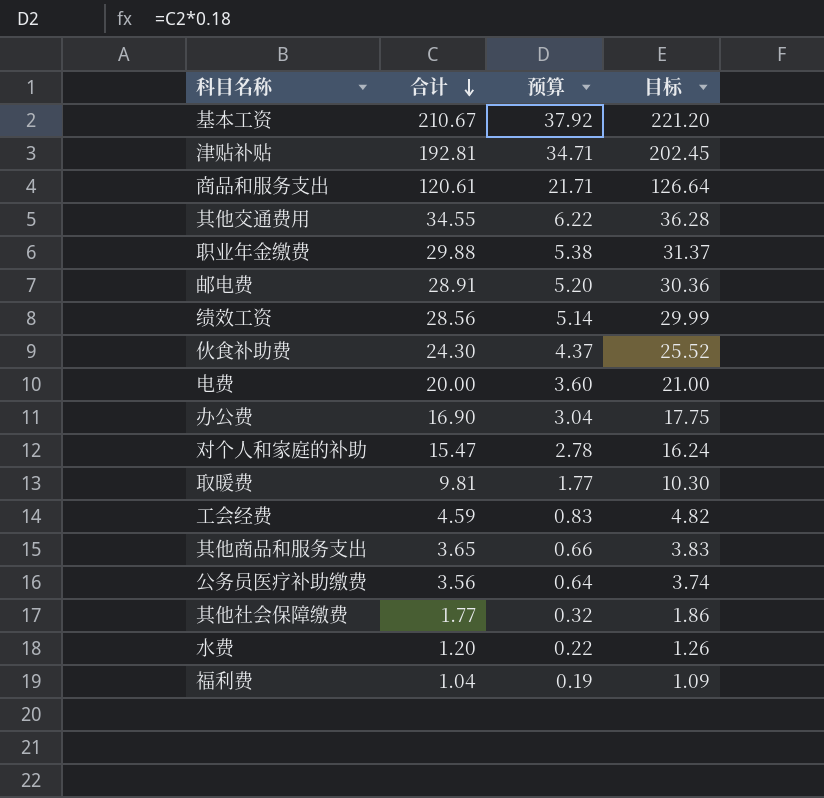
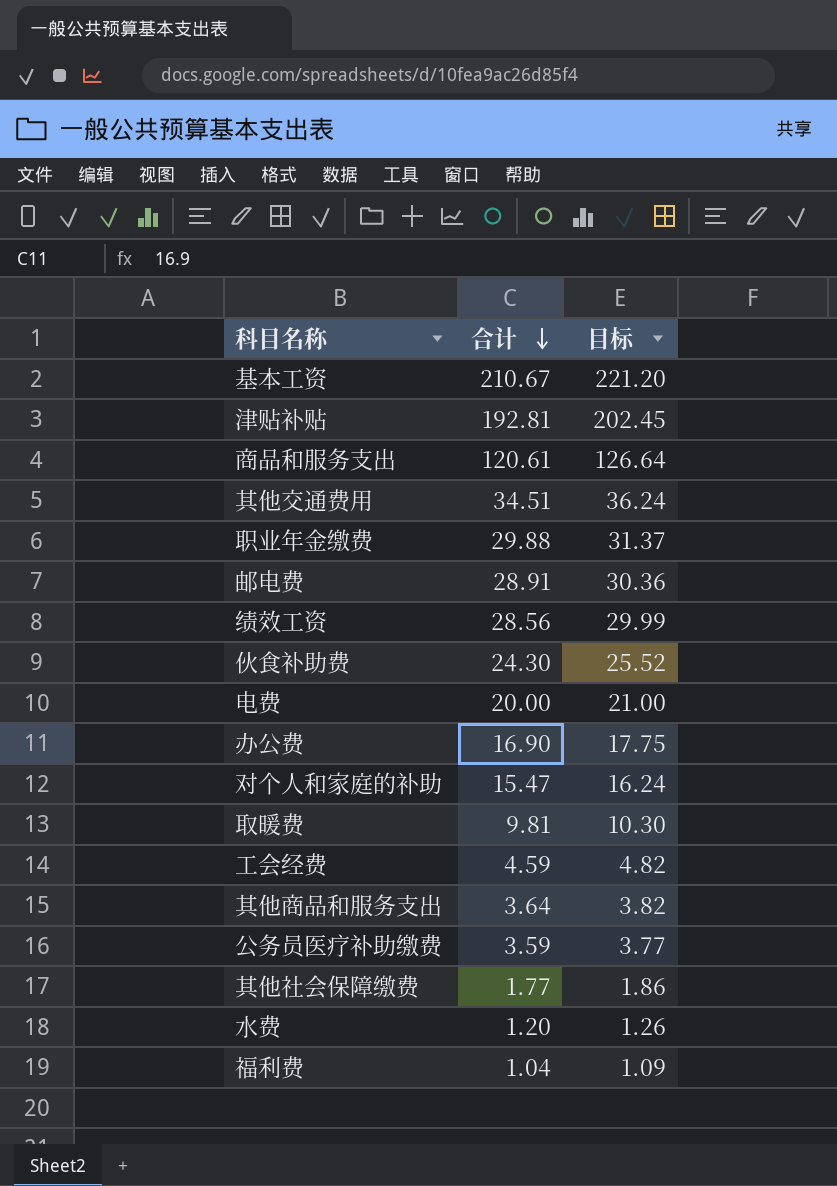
column 预算 | formula: [合计] * 0.18 -> none
其他交通费用 | 合计: 34.55 -> 34.51
其他交通费用 | 目标: 36.28 -> 36.24
其他商品和服务支出 | 合计: 3.65 -> 3.64
其他商品和服务支出 | 目标: 3.83 -> 3.82
公务员医疗补助缴费 | 合计: 3.56 -> 3.59
公务员医疗补助缴费 | 目标: 3.74 -> 3.77

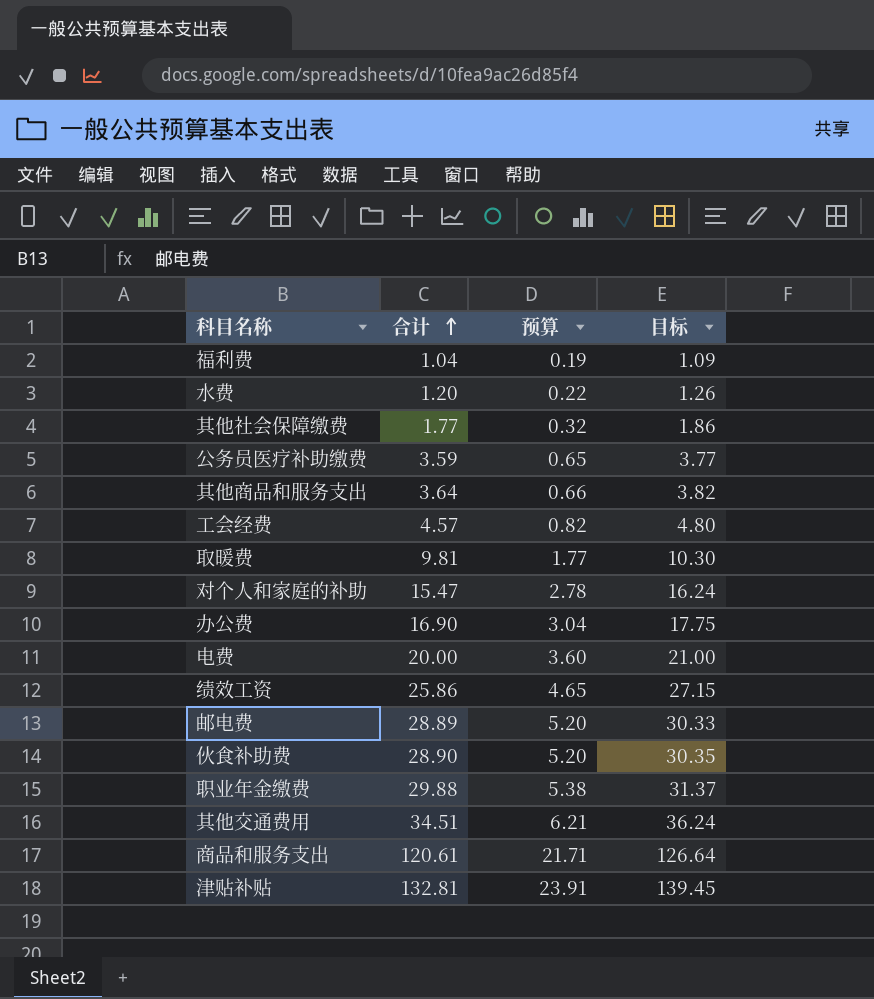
row order: 合计 descending -> 合计 ascending
column 预算 | formula: none -> [合计] * 0.18
row 基本工资: 210.67 | 221.20 -> none
工会经费 | 合计: 4.59 -> 4.57
工会经费 | 目标: 4.82 -> 4.80
绩效工资 | 合计: 28.56 -> 25.86
绩效工资 | 目标: 29.99 -> 27.15
邮电费 | 合计: 28.91 -> 28.89
邮电费 | 目标: 30.36 -> 30.33
伙食补助费 | 合计: 24.30 -> 28.90
伙食补助费 | 目标: 25.52 -> 30.35
津贴补贴 | 合计: 192.81 -> 132.81
津贴补贴 | 目标: 202.45 -> 139.45

